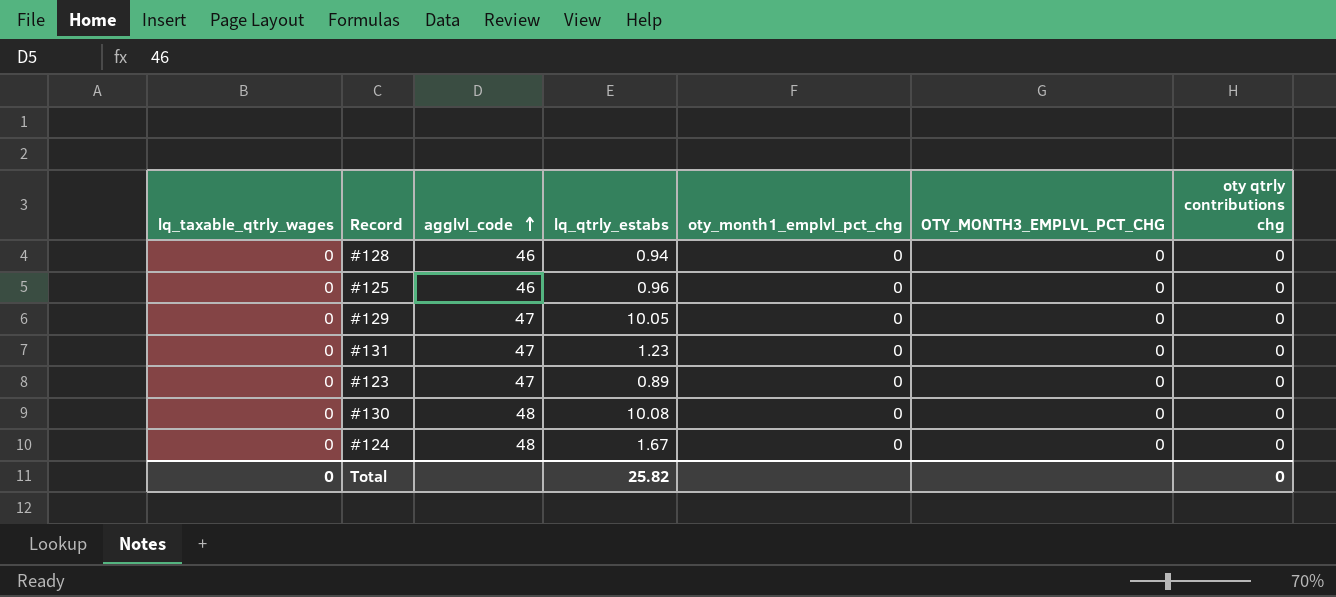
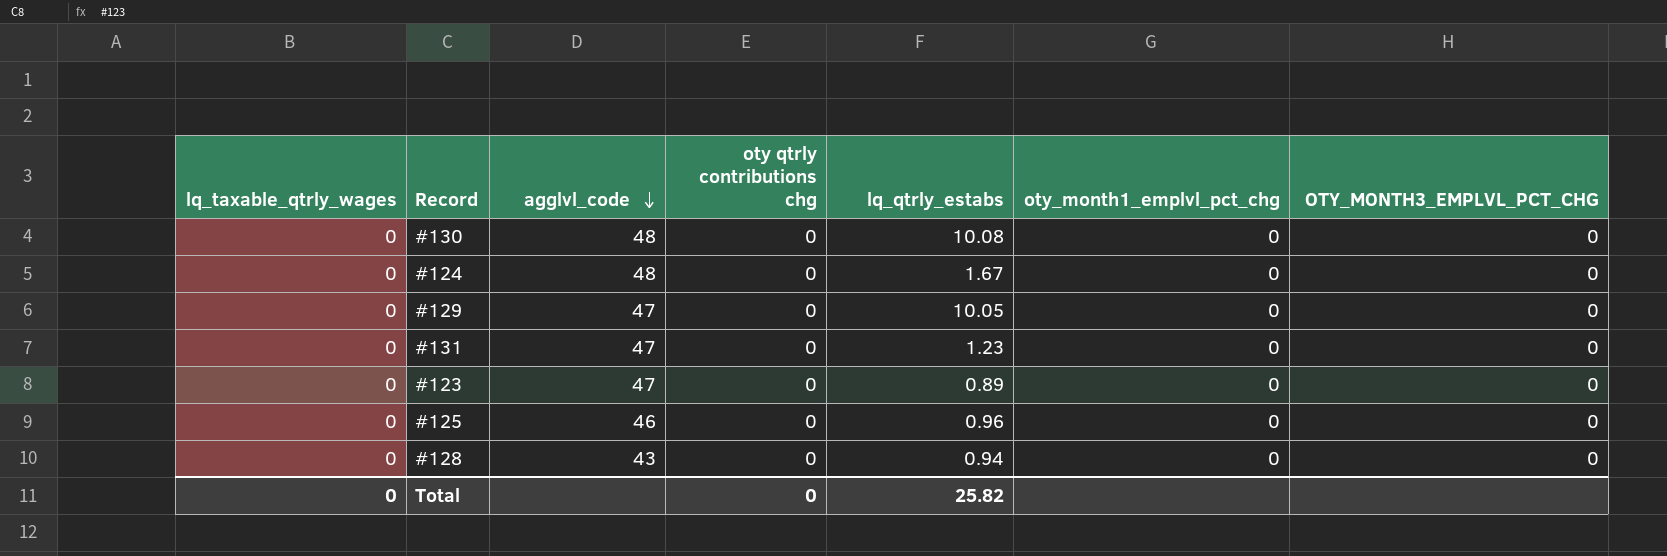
row order: agglvl_code ascending -> agglvl_code descending
column oty qtrly contributions chg | position: 7 -> 4
#128 | agglvl_code: 46 -> 43

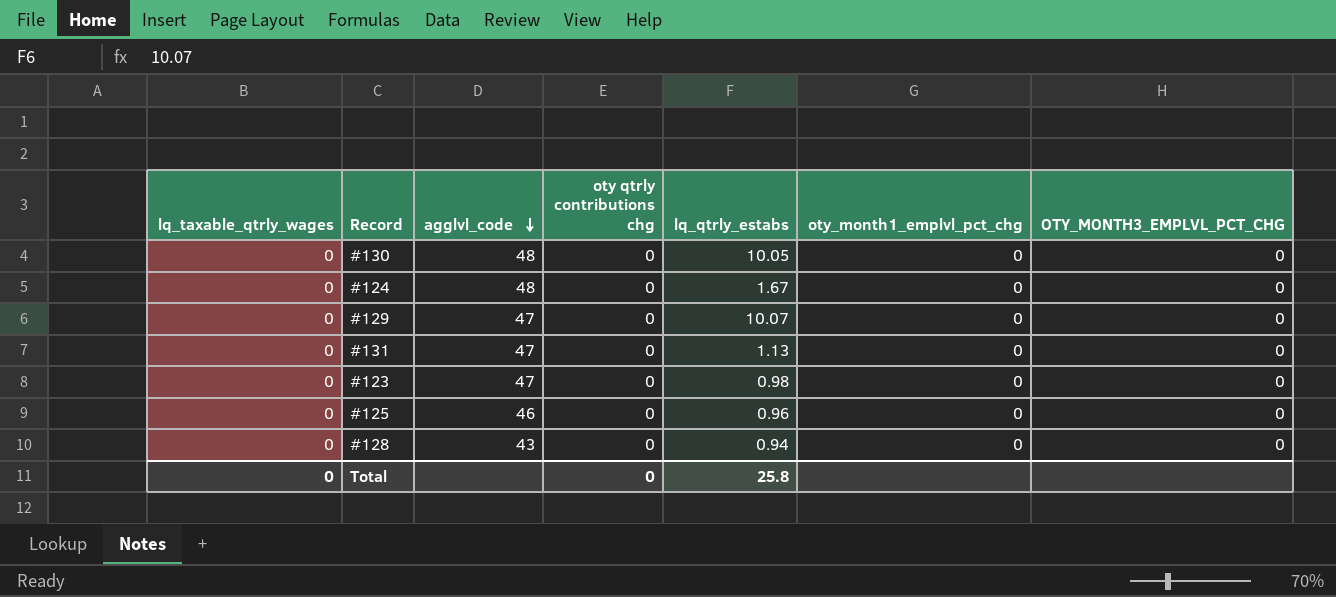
#130 | lq_qtrly_estabs: 10.08 -> 10.05
#129 | lq_qtrly_estabs: 10.05 -> 10.07
#131 | lq_qtrly_estabs: 1.23 -> 1.13
#123 | lq_qtrly_estabs: 0.89 -> 0.98
Total | lq_qtrly_estabs: 25.82 -> 25.8

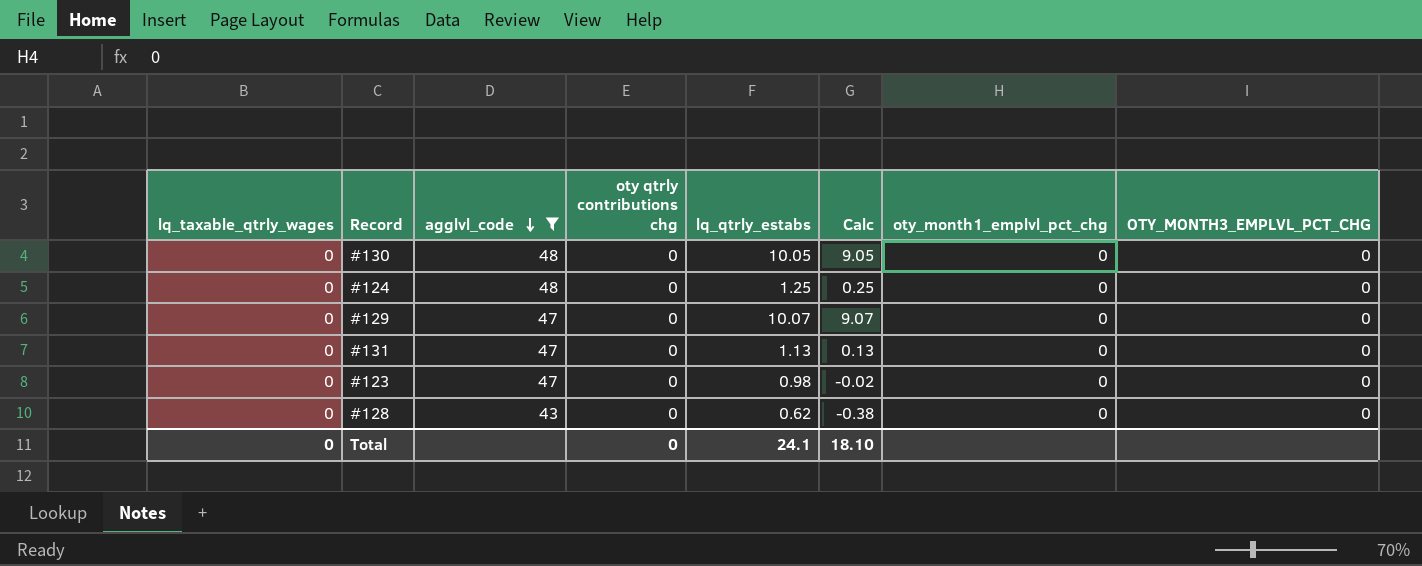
filter: none -> agglvl_code != 46
column Calc | formula: none -> [lq_qtrly_estabs] - 1
#124 | lq_qtrly_estabs: 1.67 -> 1.25
#128 | lq_qtrly_estabs: 0.94 -> 0.62
Total | lq_qtrly_estabs: 25.8 -> 24.1

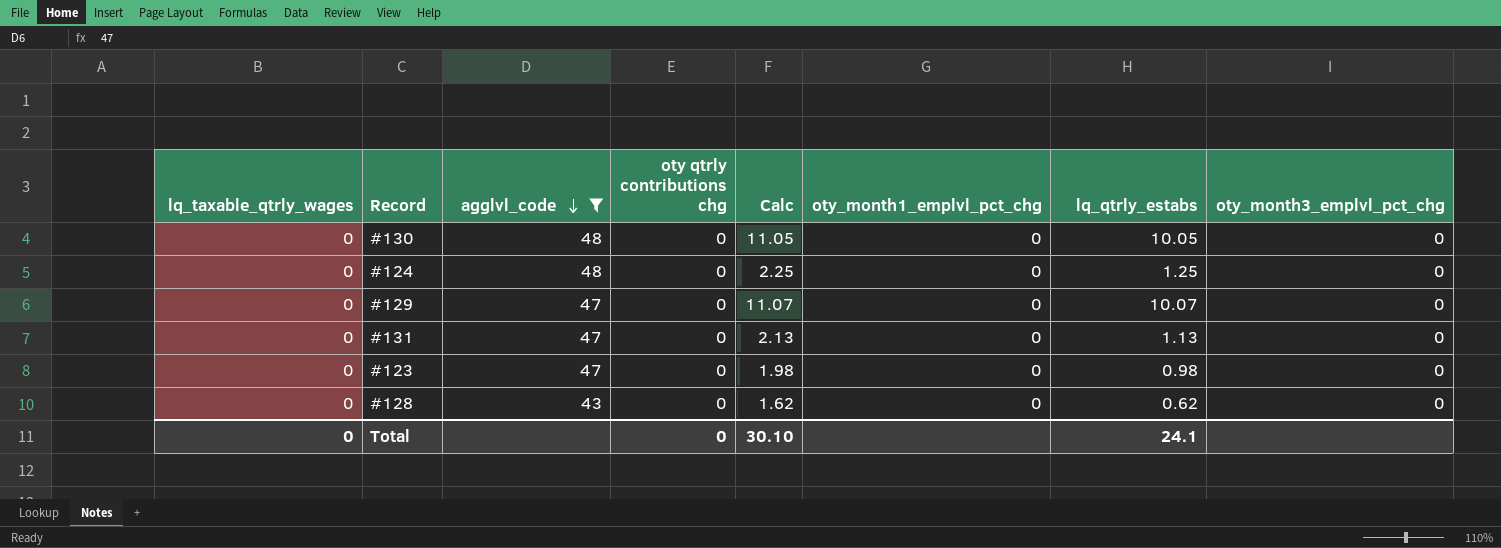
column Calc | formula: [lq_qtrly_estabs] - 1 -> [lq_qtrly_estabs] + 1
column lq_qtrly_estabs | position: 5 -> 7
column name: OTY_MONTH3_EMPLVL_PCT_CHG -> oty_month3_emplvl_pct_chg
Total | Calc: 18.10 -> 30.10

